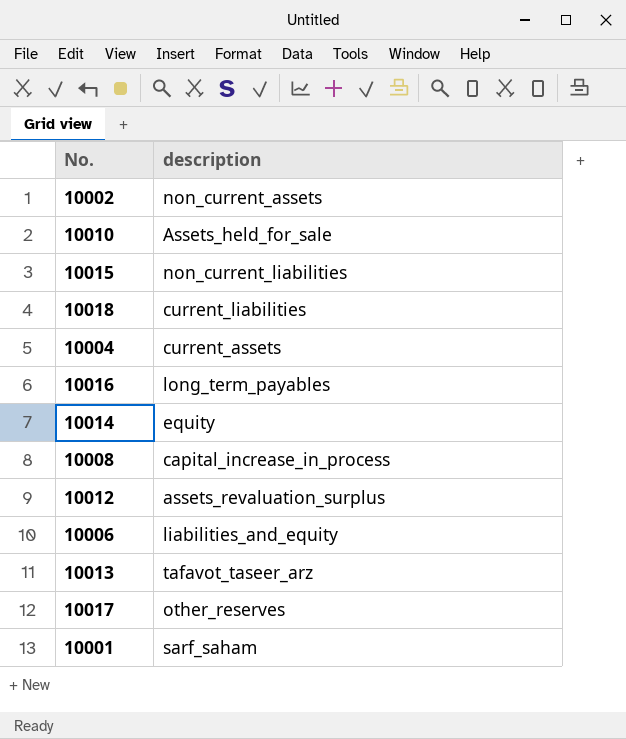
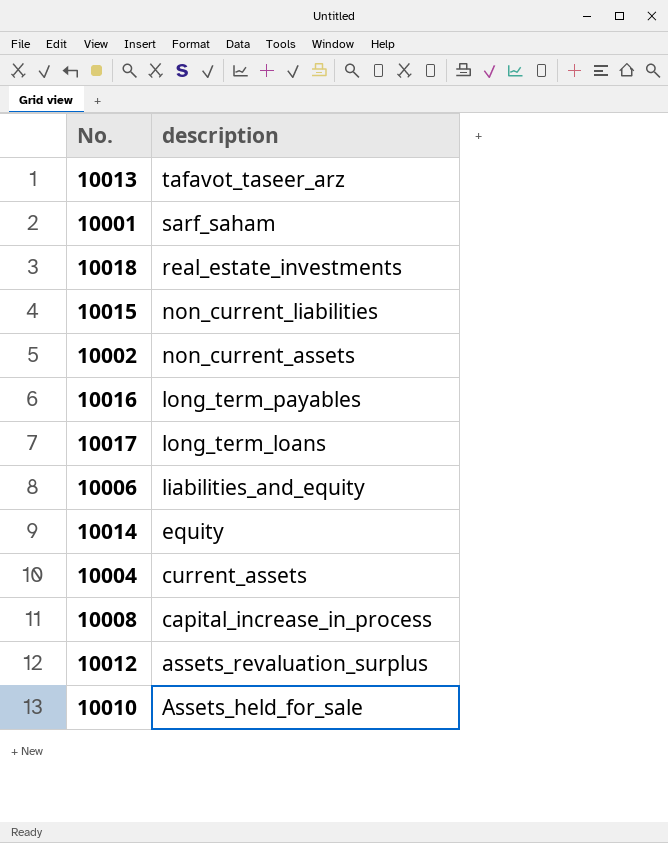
row order: none -> description descending
10018 | description: current_liabilities -> real_estate_investments
10017 | description: other_reserves -> long_term_loans

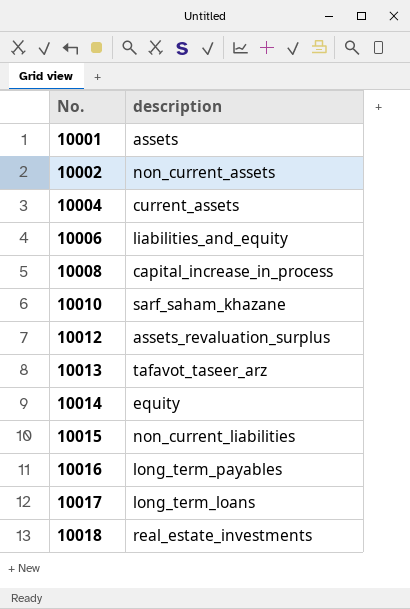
row order: description descending -> No. ascending
10001 | description: sarf_saham -> assets
10010 | description: Assets_held_for_sale -> sarf_saham_khazane

